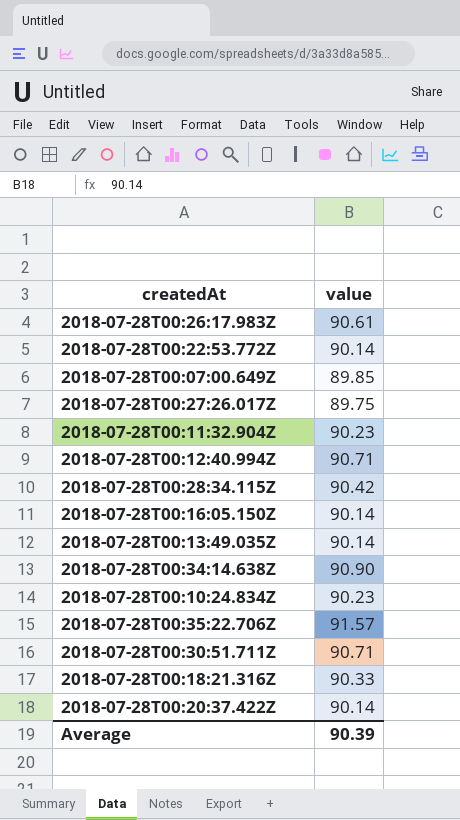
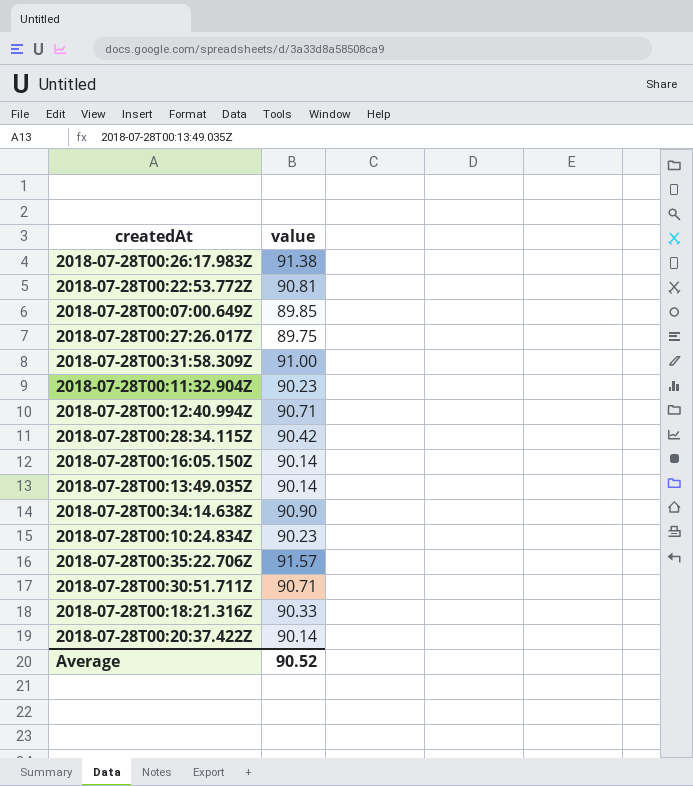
2018-07-28T00:26:17.983Z | value: 90.61 -> 91.38
2018-07-28T00:22:53.772Z | value: 90.14 -> 90.81
row 2018-07-28T00:31:58.309Z: none -> 91.00
Average | value: 90.39 -> 90.52

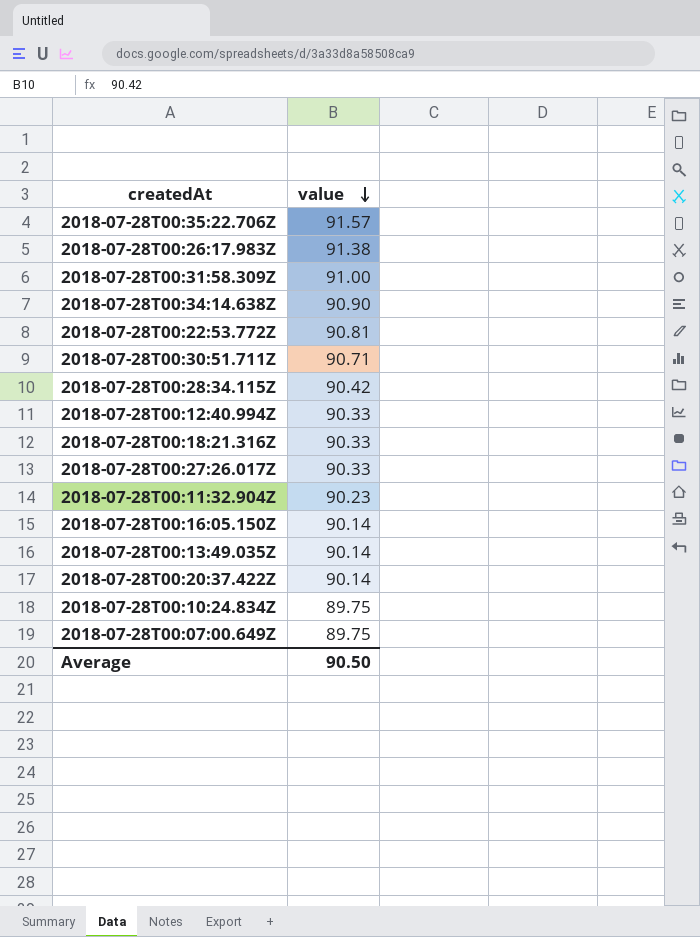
row order: none -> value descending
2018-07-28T00:12:40.994Z | value: 90.71 -> 90.33
2018-07-28T00:27:26.017Z | value: 89.75 -> 90.33
2018-07-28T00:10:24.834Z | value: 90.23 -> 89.75
2018-07-28T00:07:00.649Z | value: 89.85 -> 89.75
Average | value: 90.52 -> 90.50

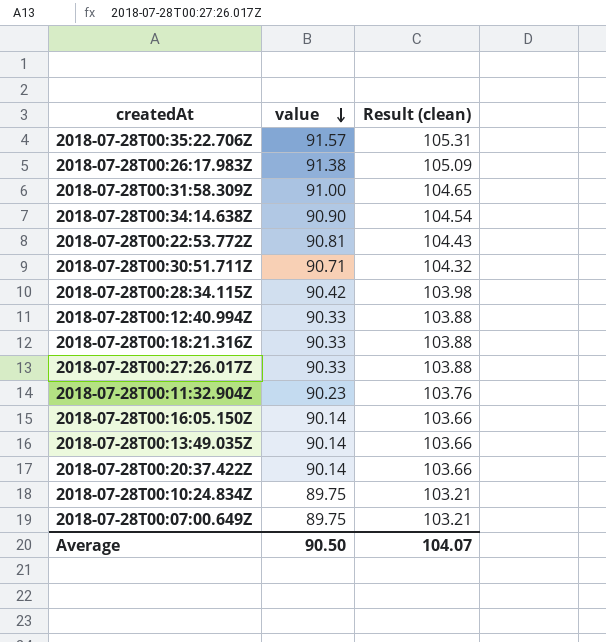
column Result (clean) | formula: none -> [value] * 1.15

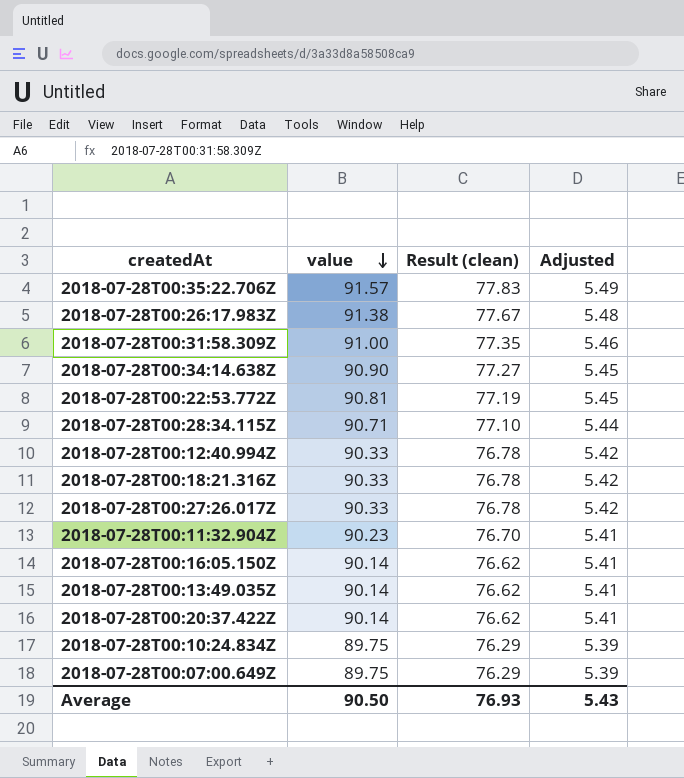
column Result (clean) | formula: [value] * 1.15 -> [value] * 0.85
column Adjusted | formula: none -> [value] * 0.06
row 2018-07-28T00:30:51.711Z: 90.71 | 104.32 -> none
2018-07-28T00:28:34.115Z | value: 90.42 -> 90.71
Average | Result (clean): 104.07 -> 76.93

